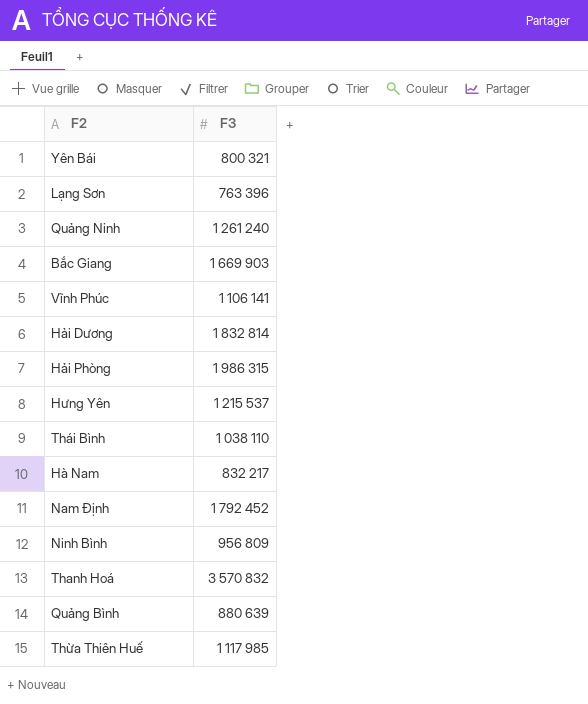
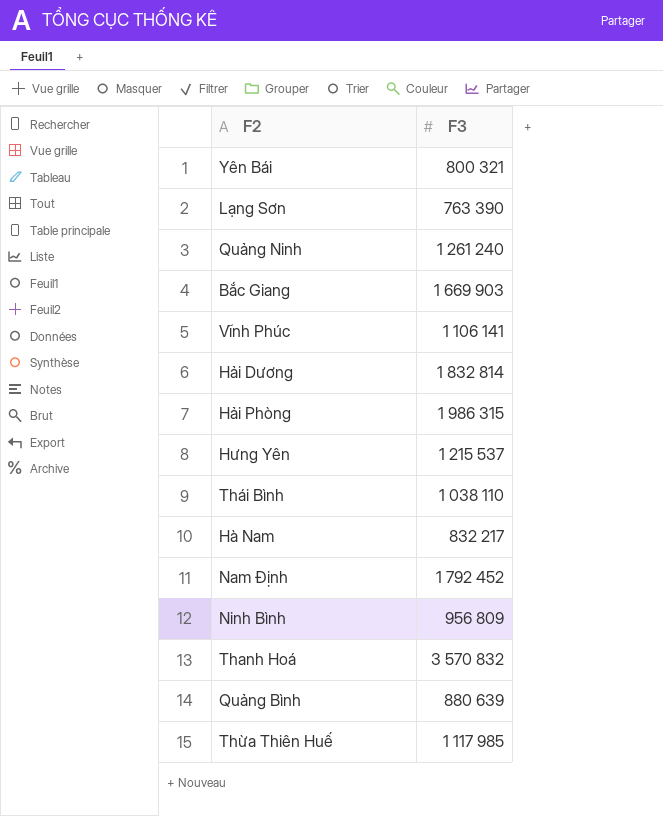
Lạng Sơn | F3: 763 396 -> 763 390

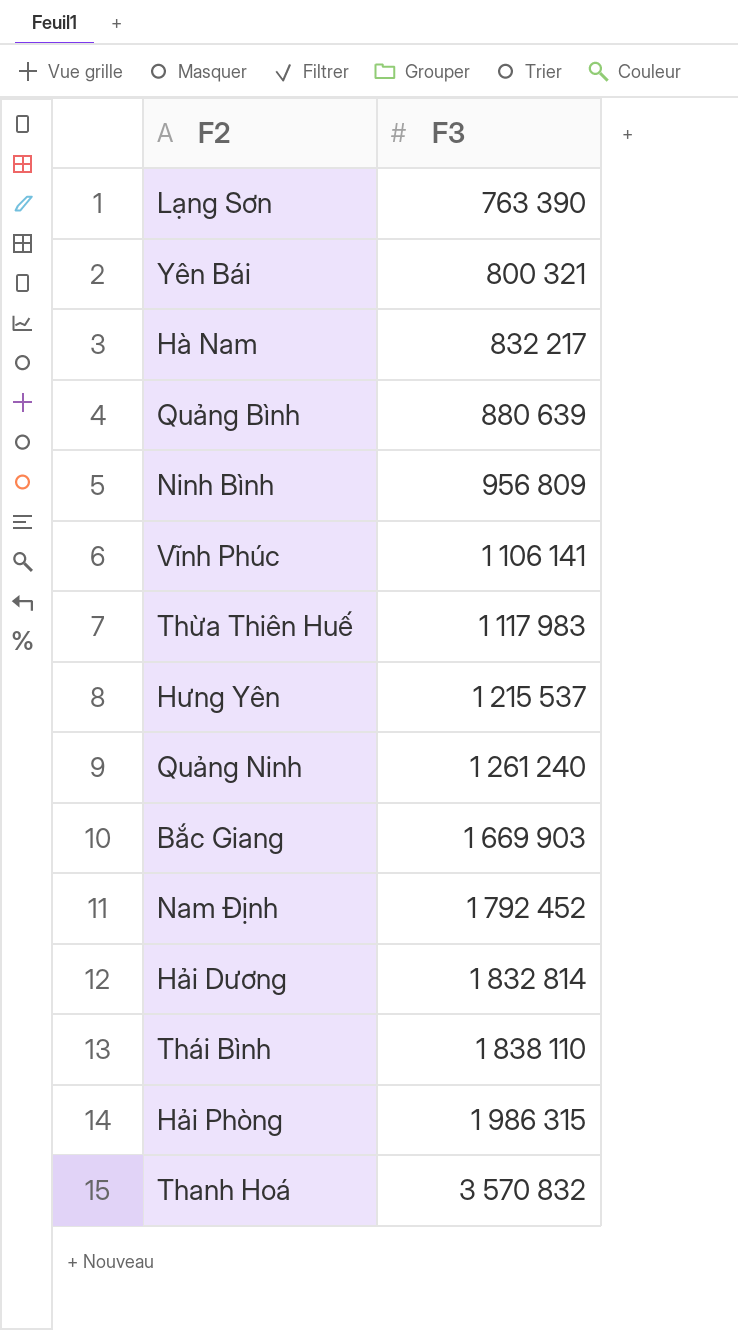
row order: none -> F3 ascending
Thừa Thiên Huế | F3: 1 117 985 -> 1 117 983
Thái Bình | F3: 1 038 110 -> 1 838 110

